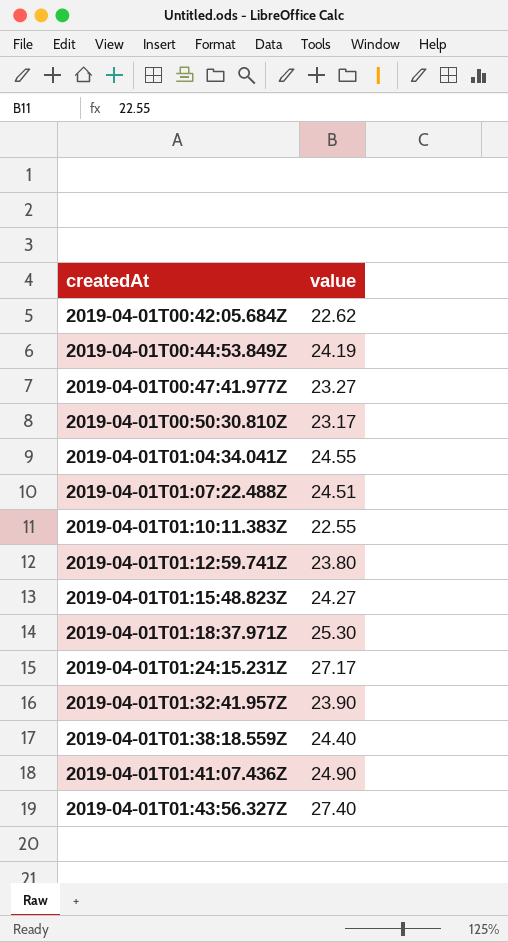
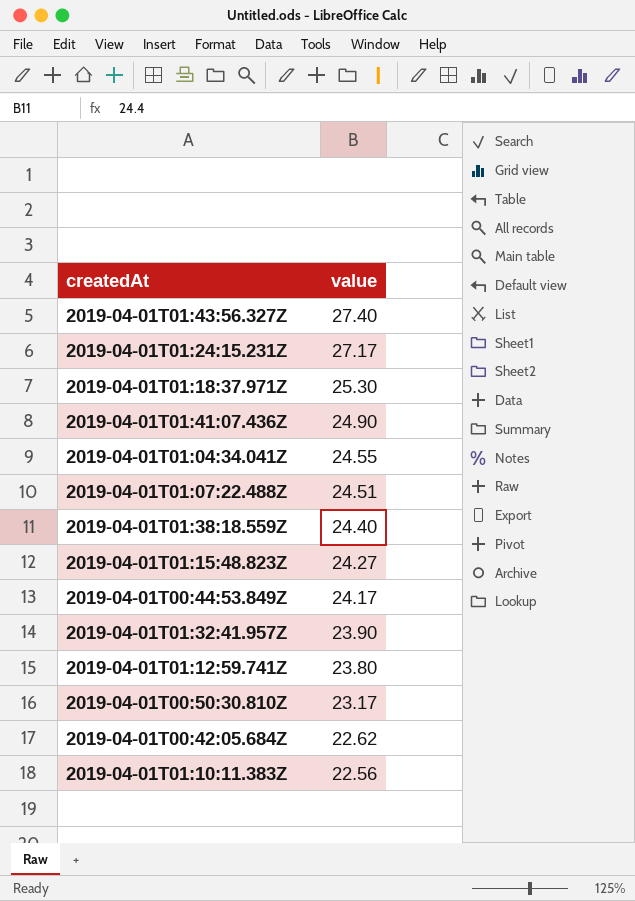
row order: createdAt ascending -> value descending
row 2019-04-01T00:47:41.977Z: 23.27 -> none
2019-04-01T00:44:53.849Z | value: 24.19 -> 24.17
2019-04-01T01:10:11.383Z | value: 22.55 -> 22.56

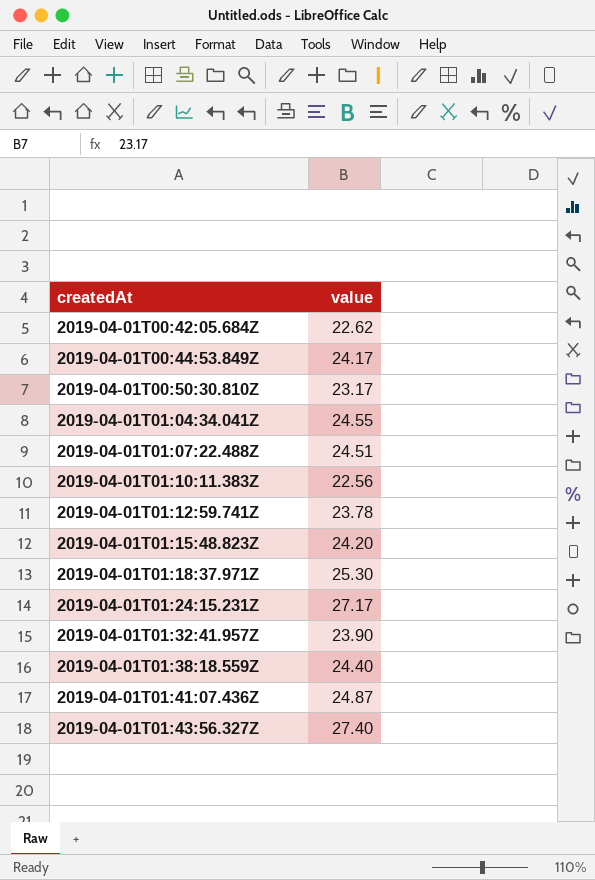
row order: value descending -> createdAt ascending
2019-04-01T01:12:59.741Z | value: 23.80 -> 23.78
2019-04-01T01:15:48.823Z | value: 24.27 -> 24.20
2019-04-01T01:41:07.436Z | value: 24.90 -> 24.87

